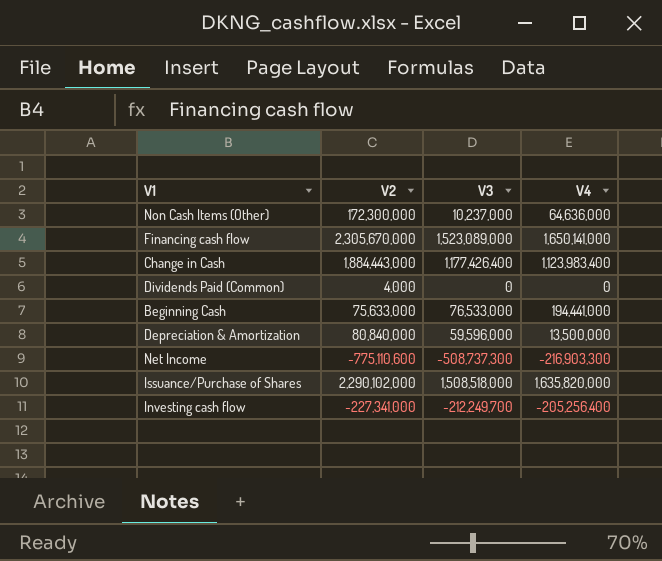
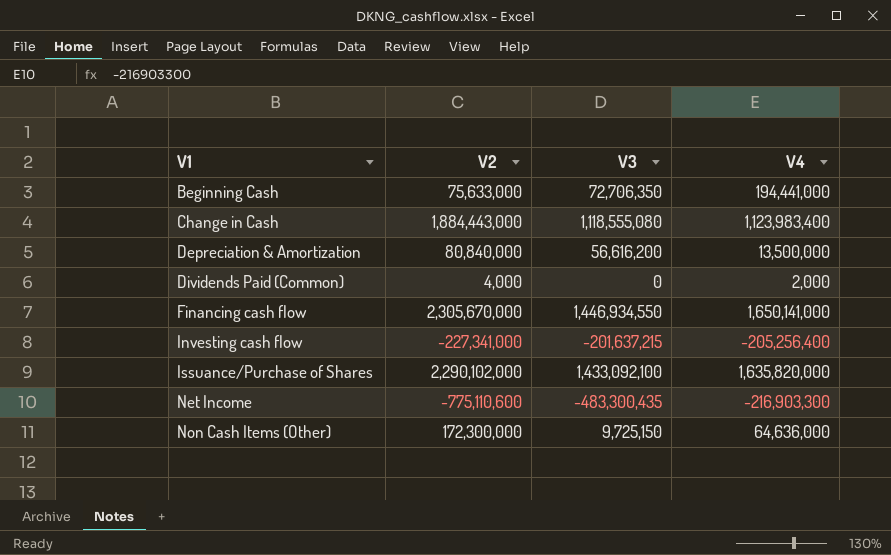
row order: none -> V1 ascending
Beginning Cash | V3: 76,533,000 -> 72,706,350
Change in Cash | V3: 1,177,426,400 -> 1,118,555,080
Depreciation & Amortization | V3: 59,596,000 -> 56,616,200
Dividends Paid (Common) | V4: 0 -> 2,000
Financing cash flow | V3: 1,523,089,000 -> 1,446,934,550
Investing cash flow | V3: -212,249,700 -> -201,637,215
Issuance/Purchase of Shares | V3: 1,508,518,000 -> 1,433,092,100
Net Income | V3: -508,737,300 -> -483,300,435
Non Cash Items (Other) | V3: 10,237,000 -> 9,725,150

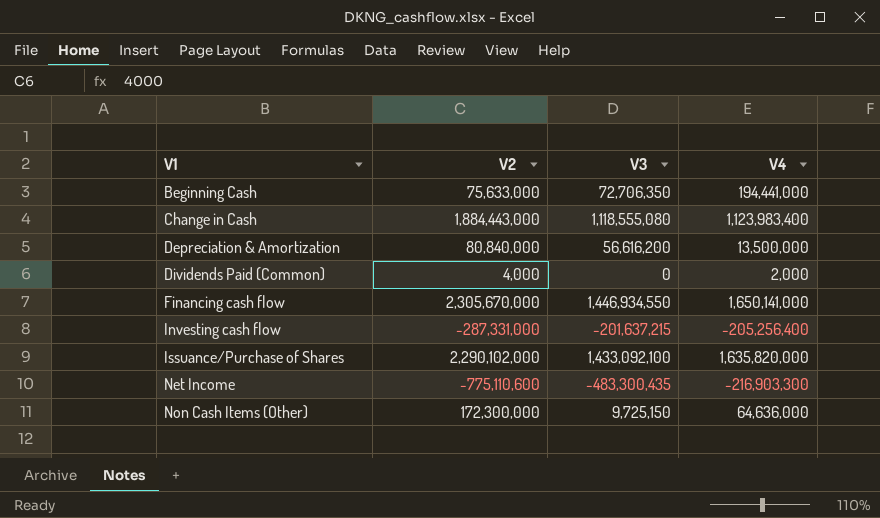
Investing cash flow | V2: -227,341,000 -> -287,331,000

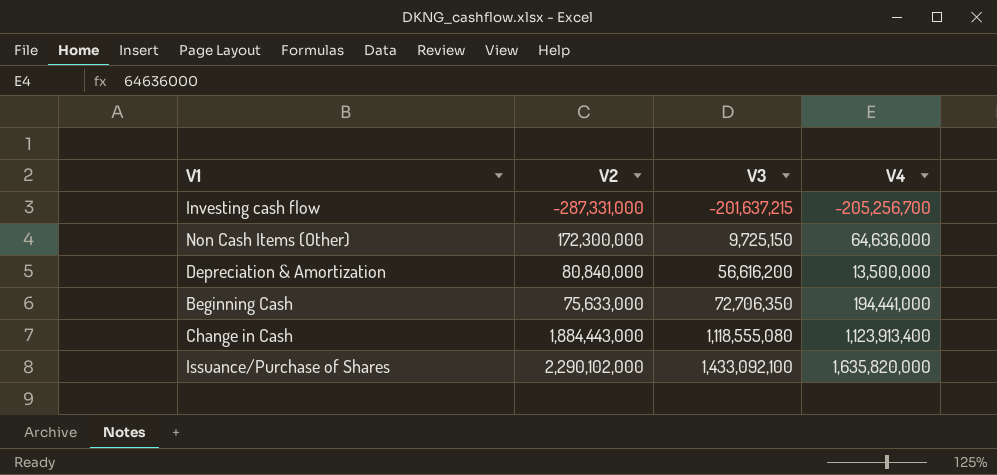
row order: V1 ascending -> V3 ascending
row Dividends Paid (Common): 4,000 | 0 | 2,000 -> none
row Financing cash flow: 2,305,670,000 | 1,446,934,550 | 1,650,141,000 -> none
row Net Income: -775,110,600 | -483,300,435 | -216,903,300 -> none
Investing cash flow | V4: -205,256,400 -> -205,256,700
Change in Cash | V4: 1,123,983,400 -> 1,123,913,400

